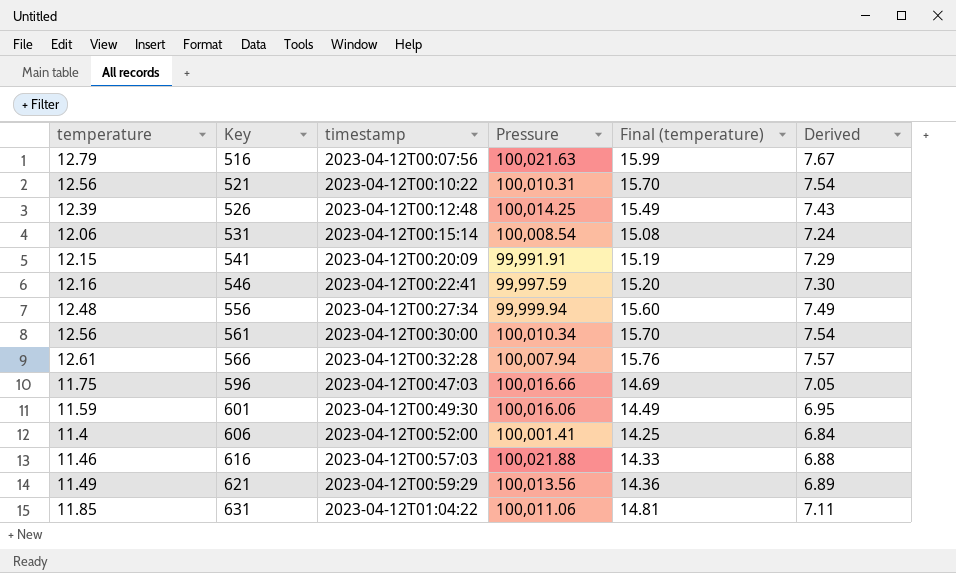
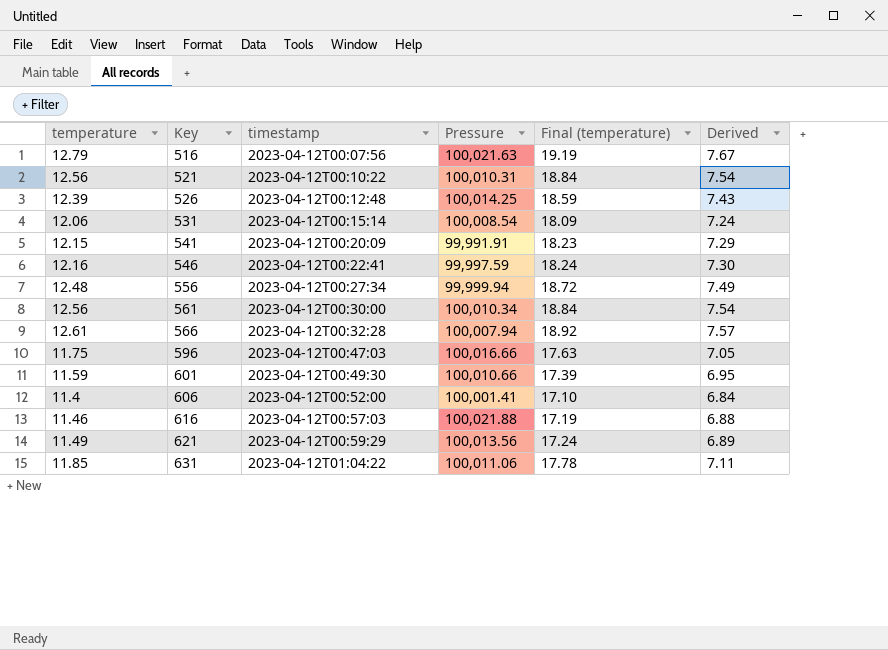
column Final (temperature) | formula: [temperature] * 1.25 -> [temperature] * 1.5
601 | Pressure: 100,016.06 -> 100,010.66

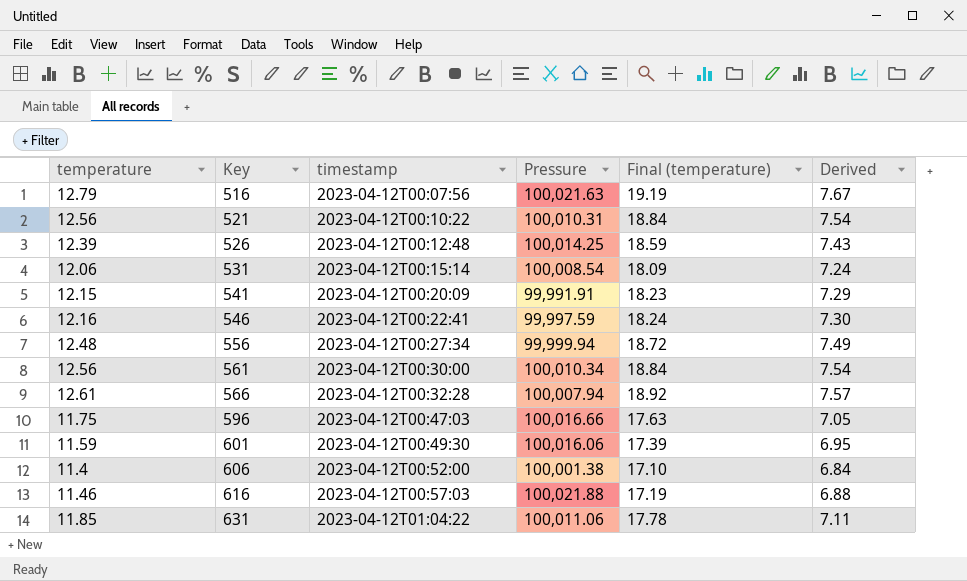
row 621: 11.49 | 2023-04-12T00:59:29 | 100,013.56 | 17.24 | 6.89 -> none
601 | Pressure: 100,010.66 -> 100,016.06
606 | Pressure: 100,001.41 -> 100,001.38

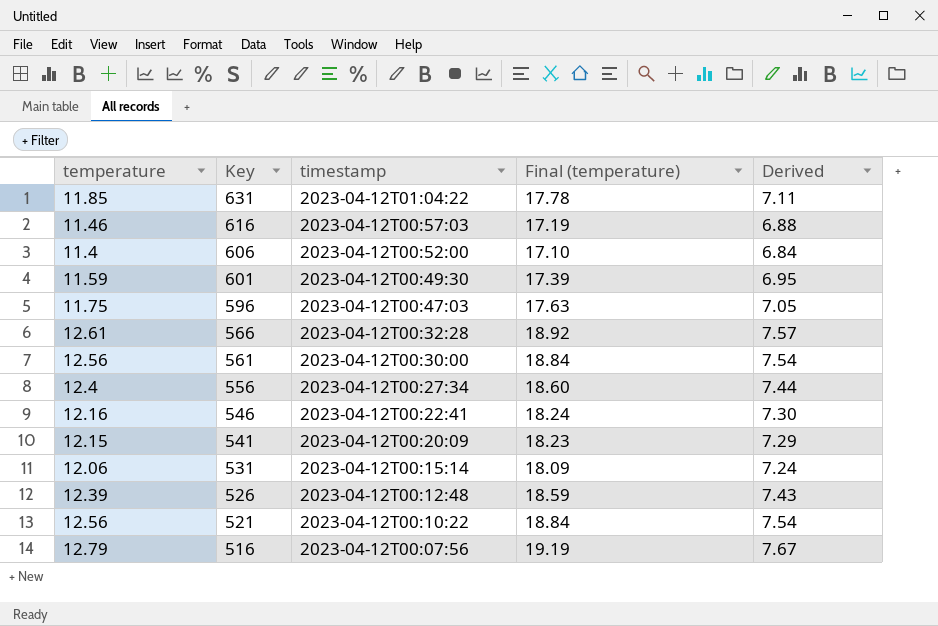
row order: Key ascending -> Key descending
column Pressure | position: 4 -> none
556 | temperature: 12.48 -> 12.4
556 | Final (temperature): 18.72 -> 18.60
556 | Derived: 7.49 -> 7.44

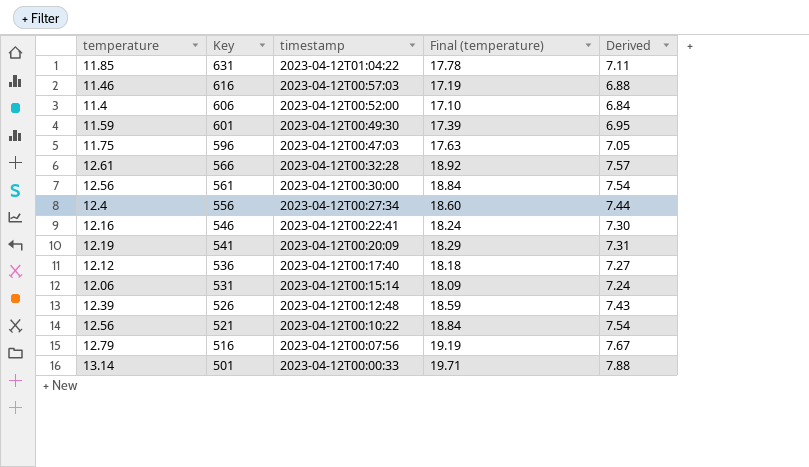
541 | temperature: 12.15 -> 12.19
541 | Final (temperature): 18.23 -> 18.29
541 | Derived: 7.29 -> 7.31
row 536: none -> 12.12 | 2023-04-12T00:17:40 | 18.18 | 7.27
row 501: none -> 13.14 | 2023-04-12T00:00:33 | 19.71 | 7.88

